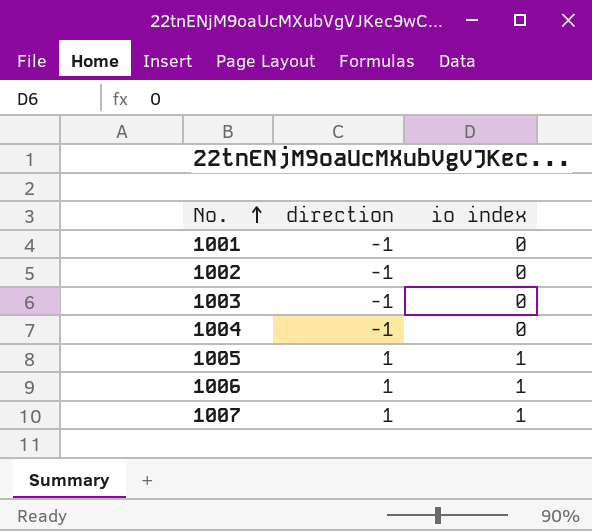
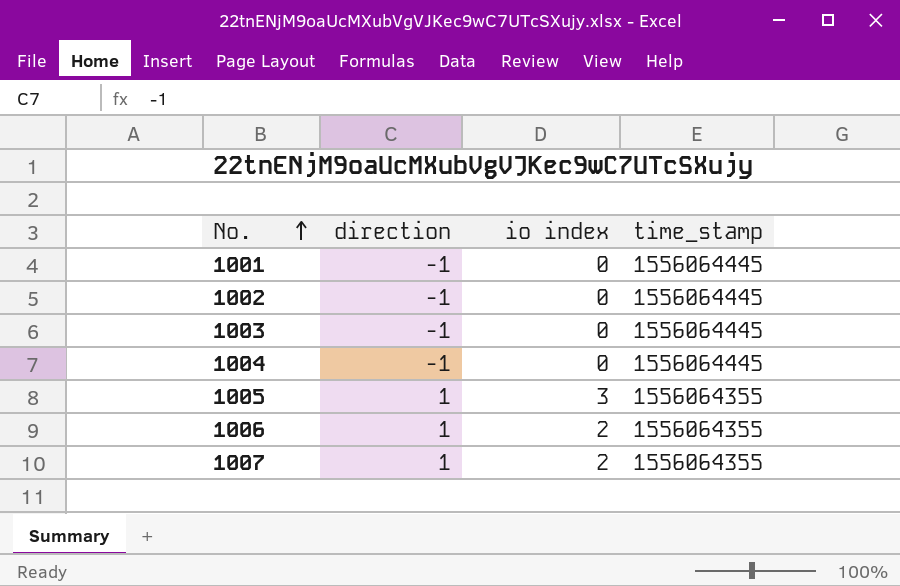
column time_stamp | position: none -> 4
1005 | io index: 1 -> 3
1006 | io index: 1 -> 2
1007 | io index: 1 -> 2

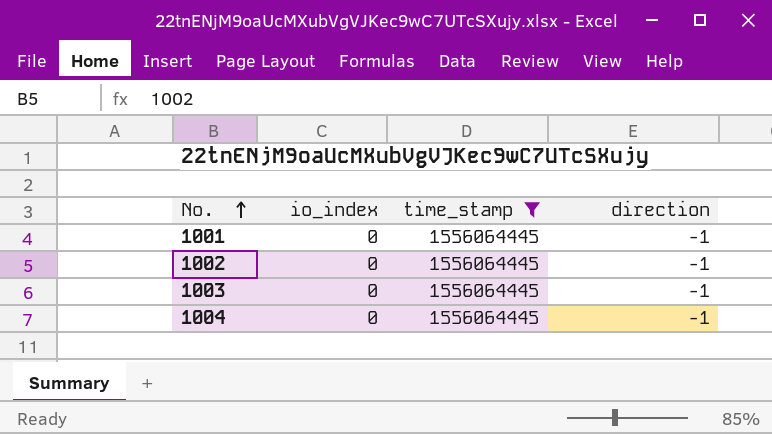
filter: none -> time_stamp = 1556064445
column name: io index -> io_index
column direction | position: 2 -> 4

